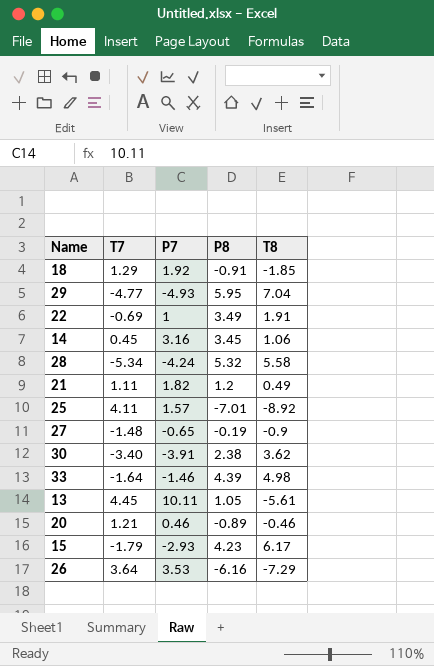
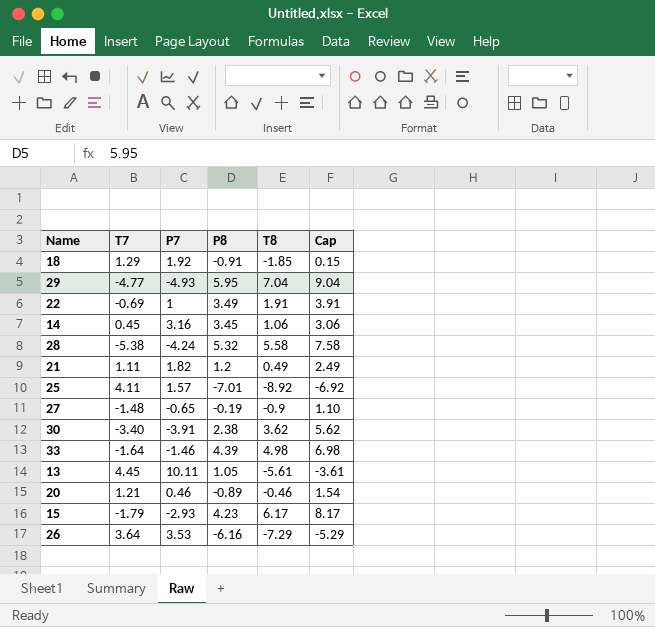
column Cap | formula: none -> [T8] + 2
28 | T7: -5.34 -> -5.38

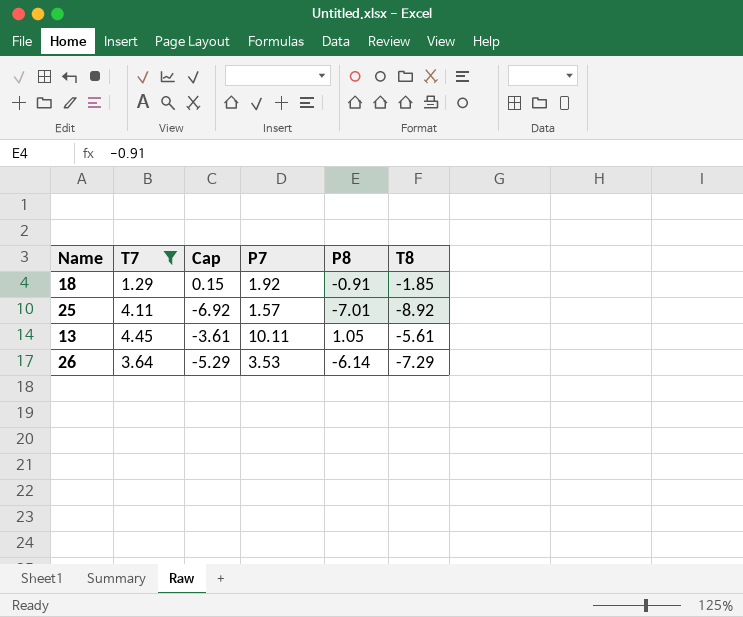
filter: none -> T7 >= 1.29
column Cap | position: 6 -> 3
26 | P8: -6.16 -> -6.14

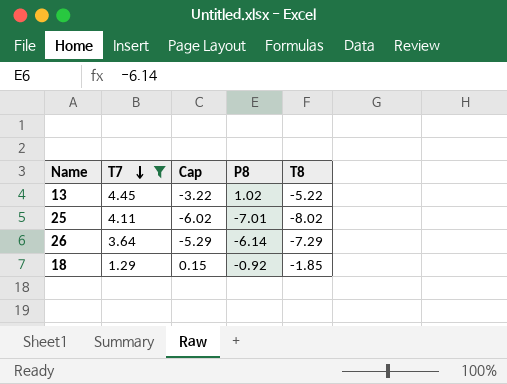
row order: none -> T7 descending
column P7 | position: 4 -> none
13 | Cap: -3.61 -> -3.22
13 | P8: 1.05 -> 1.02
13 | T8: -5.61 -> -5.22
25 | Cap: -6.92 -> -6.02
25 | T8: -8.92 -> -8.02
18 | P8: -0.91 -> -0.92

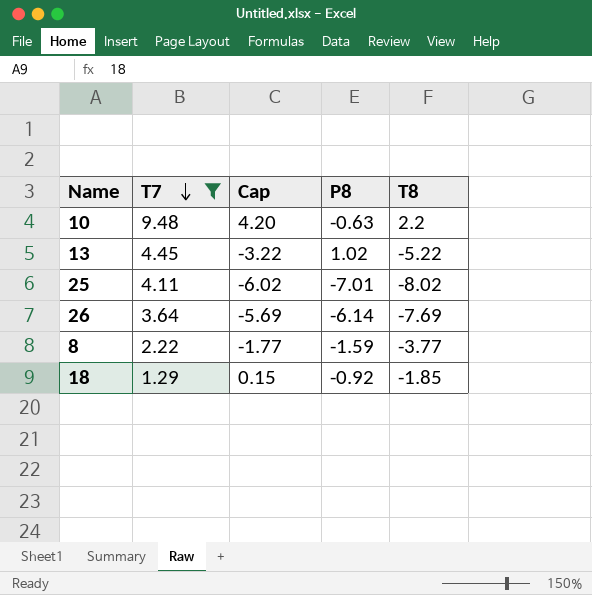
row 10: none -> 9.48 | 4.20 | -0.63 | 2.2
26 | Cap: -5.29 -> -5.69
26 | T8: -7.29 -> -7.69
row 8: none -> 2.22 | -1.77 | -1.59 | -3.77

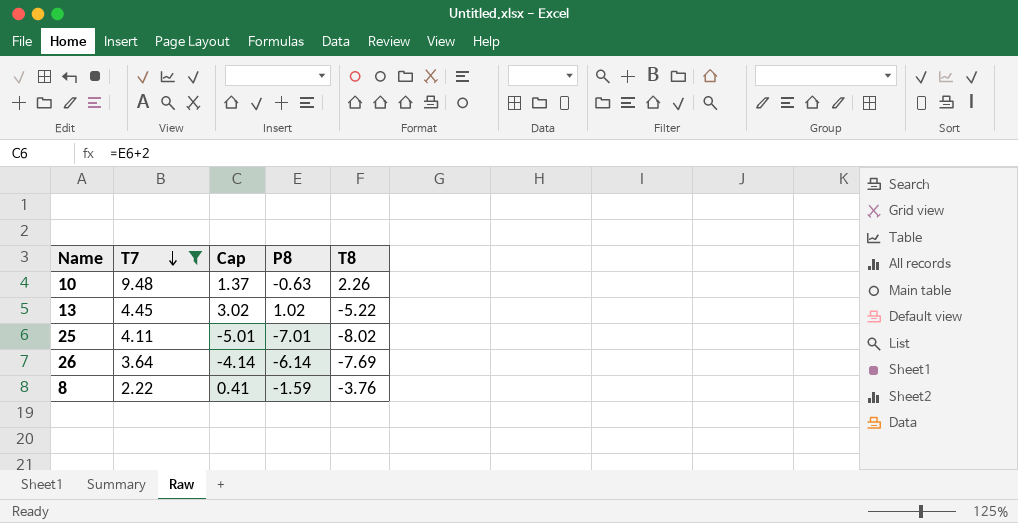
column Cap | formula: [T8] + 2 -> [P8] + 2
row 18: 1.29 | 0.15 | -0.92 | -1.85 -> none
10 | T8: 2.2 -> 2.26
8 | T8: -3.77 -> -3.76

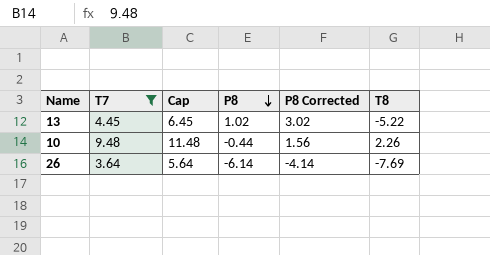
row order: T7 descending -> P8 descending
column Cap | formula: [P8] + 2 -> [T7] + 2
column P8 Corrected | formula: none -> [P8] + 2
row 25: 4.11 | -5.01 | -7.01 | -8.02 -> none
row 8: 2.22 | 0.41 | -1.59 | -3.76 -> none
10 | P8: -0.63 -> -0.44

